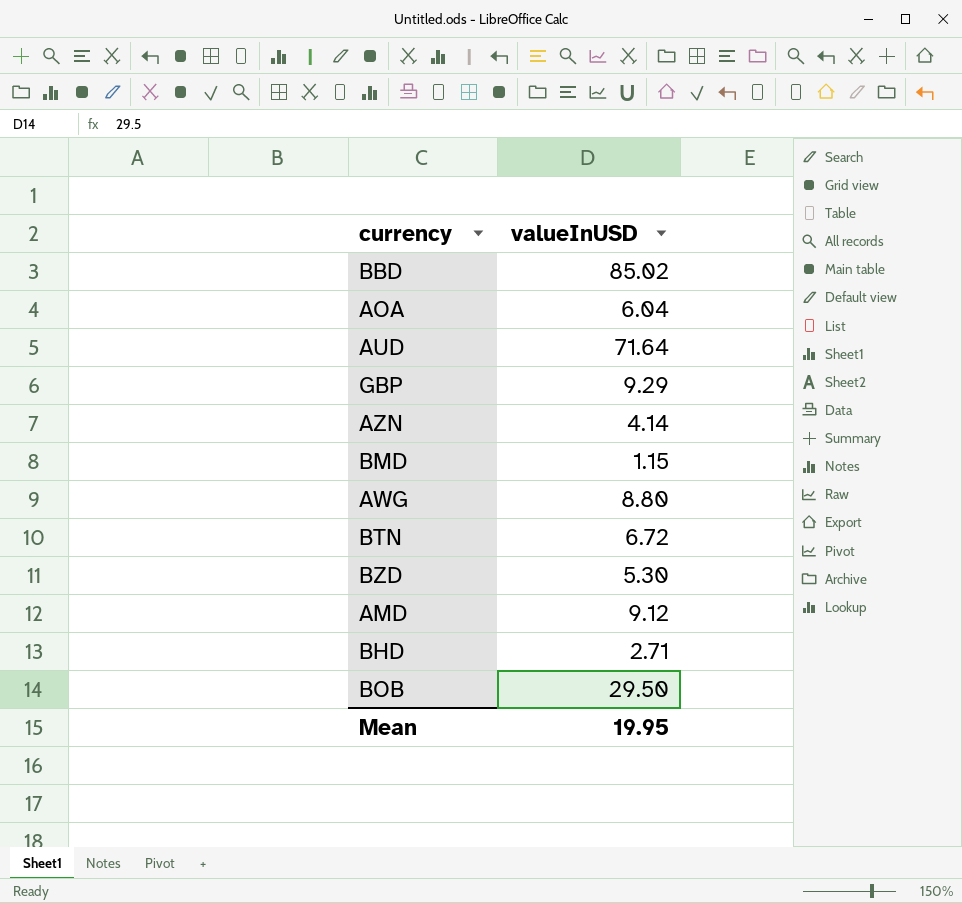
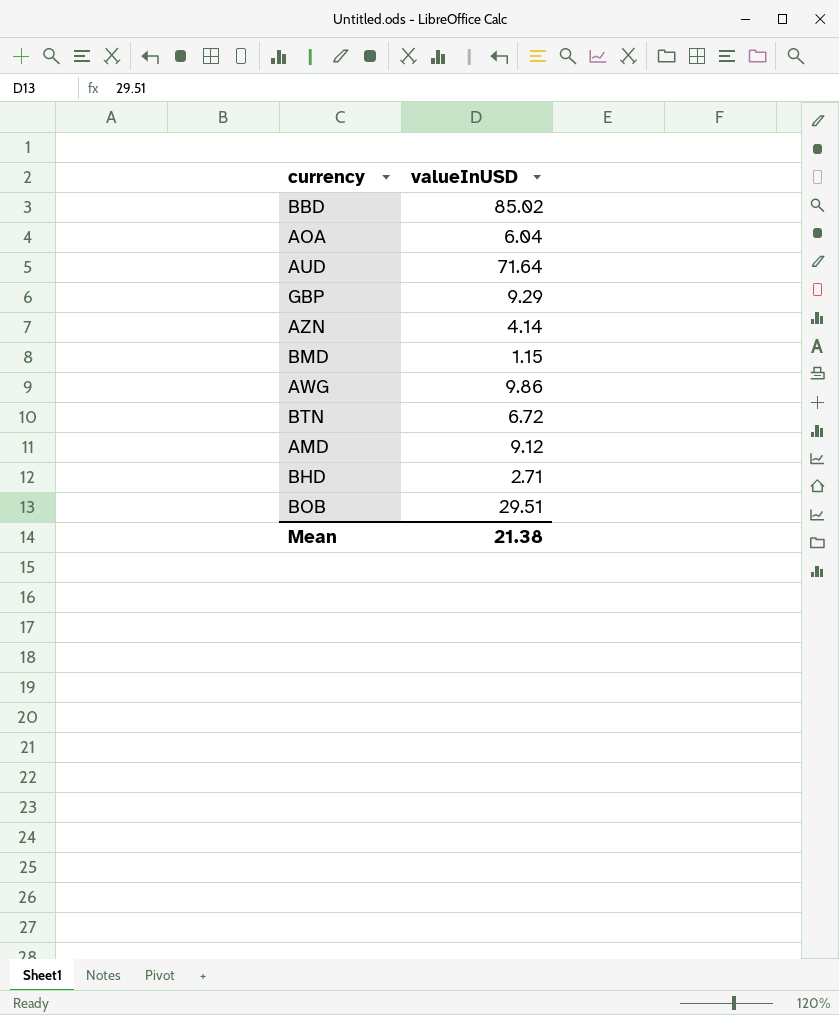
row BZD: 5.30 -> none
AWG | valueInUSD: 8.80 -> 9.86
BOB | valueInUSD: 29.50 -> 29.51
Mean | valueInUSD: 19.95 -> 21.38

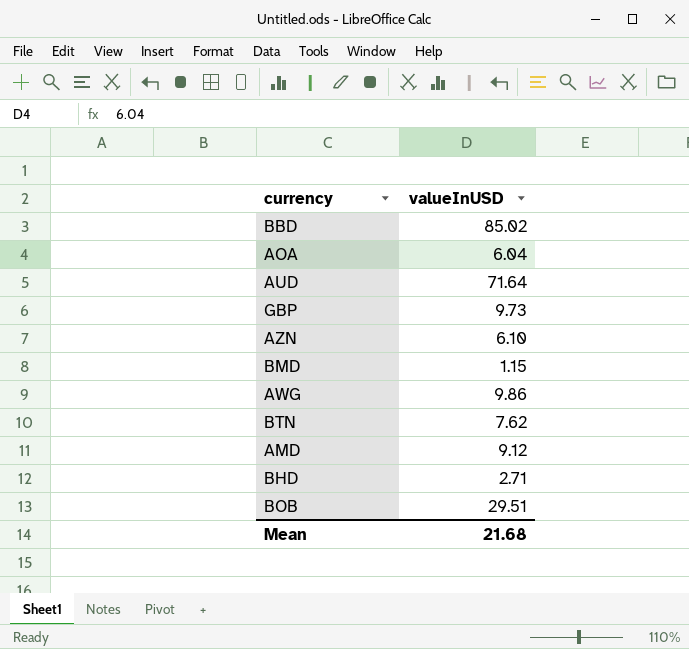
GBP | valueInUSD: 9.29 -> 9.73
AZN | valueInUSD: 4.14 -> 6.10
BTN | valueInUSD: 6.72 -> 7.62
Mean | valueInUSD: 21.38 -> 21.68

